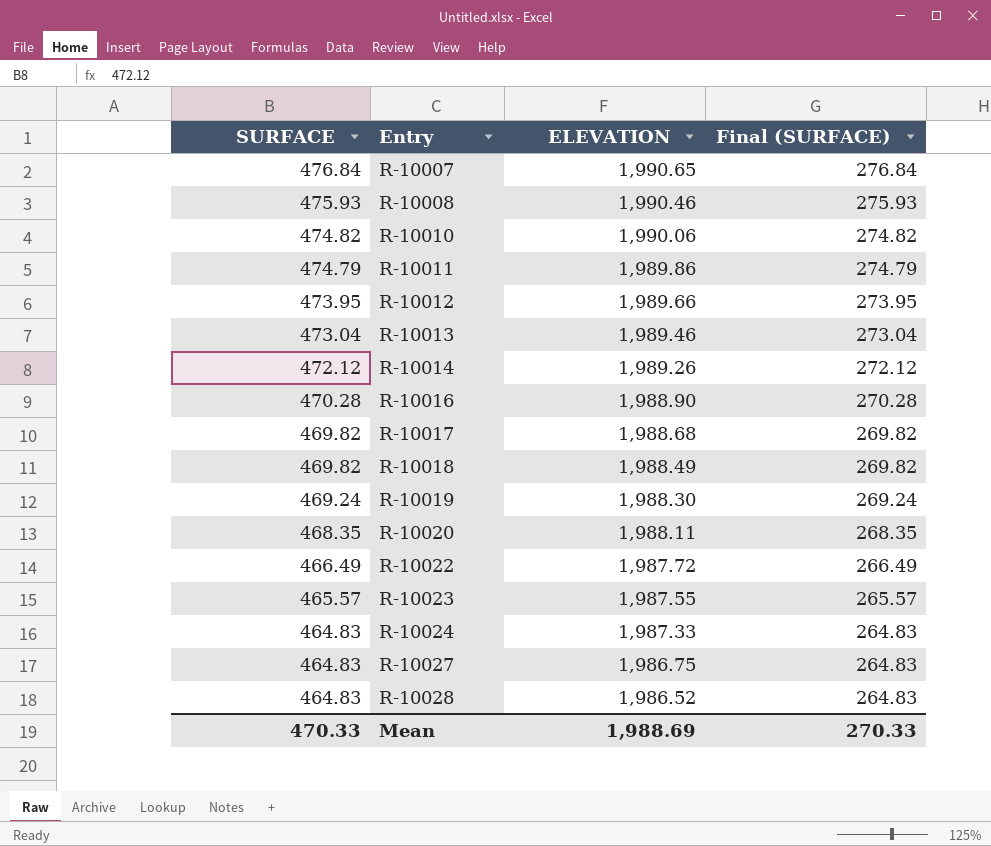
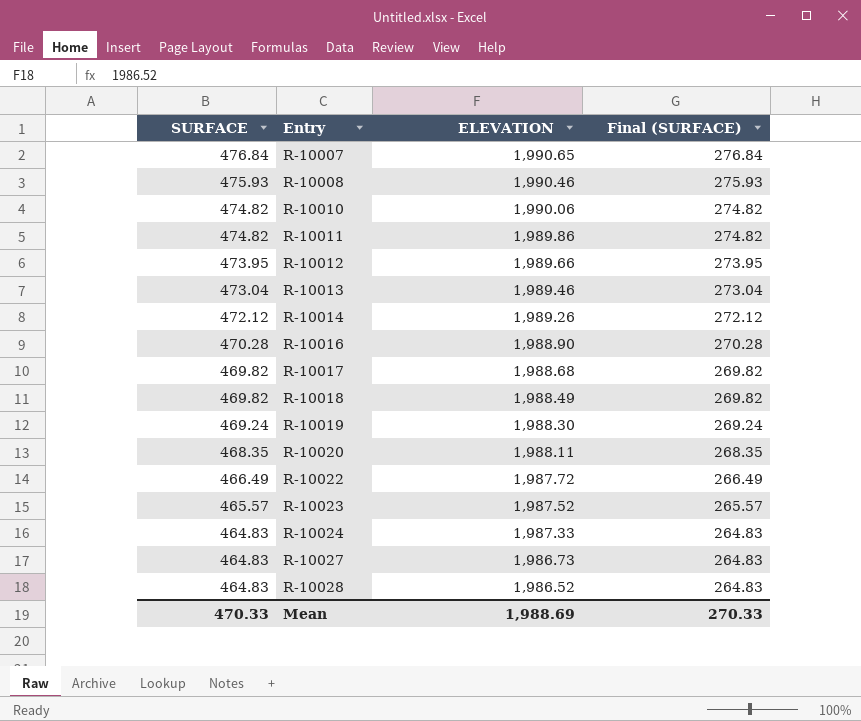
R-10011 | SURFACE: 474.79 -> 474.82
R-10011 | Final (SURFACE): 274.79 -> 274.82
R-10023 | ELEVATION: 1,987.55 -> 1,987.52
R-10027 | ELEVATION: 1,986.75 -> 1,986.73

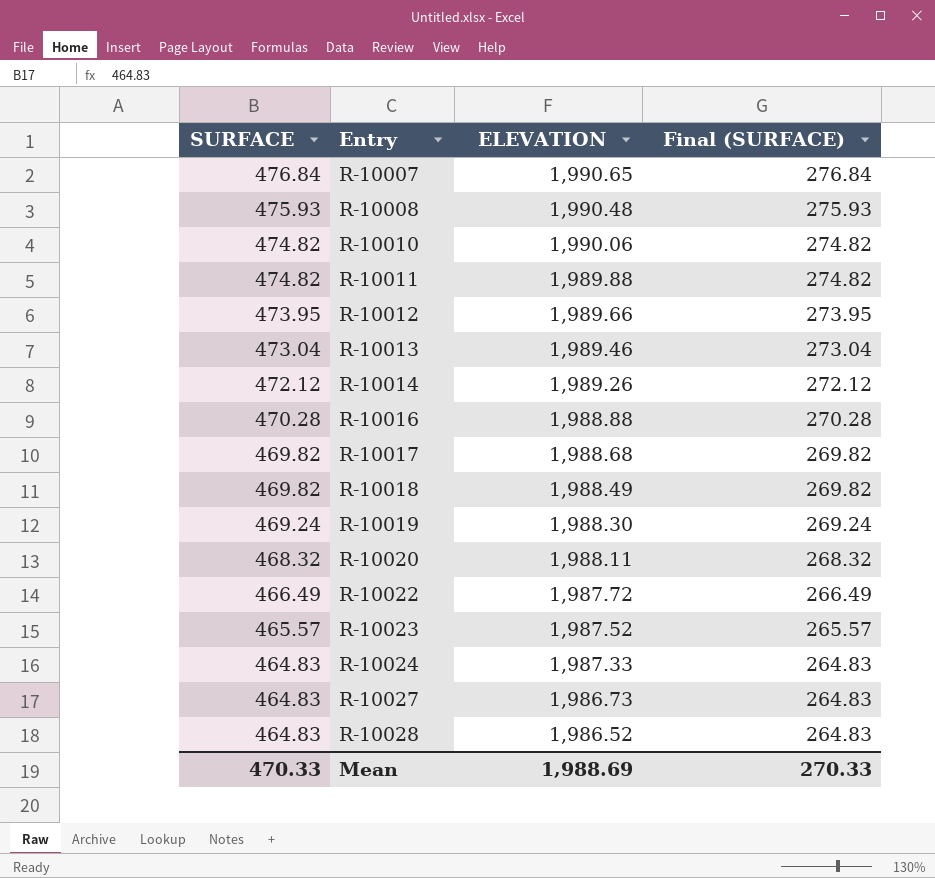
R-10008 | ELEVATION: 1,990.46 -> 1,990.48
R-10011 | ELEVATION: 1,989.86 -> 1,989.88
R-10016 | ELEVATION: 1,988.90 -> 1,988.88
R-10020 | SURFACE: 468.35 -> 468.32
R-10020 | Final (SURFACE): 268.35 -> 268.32

